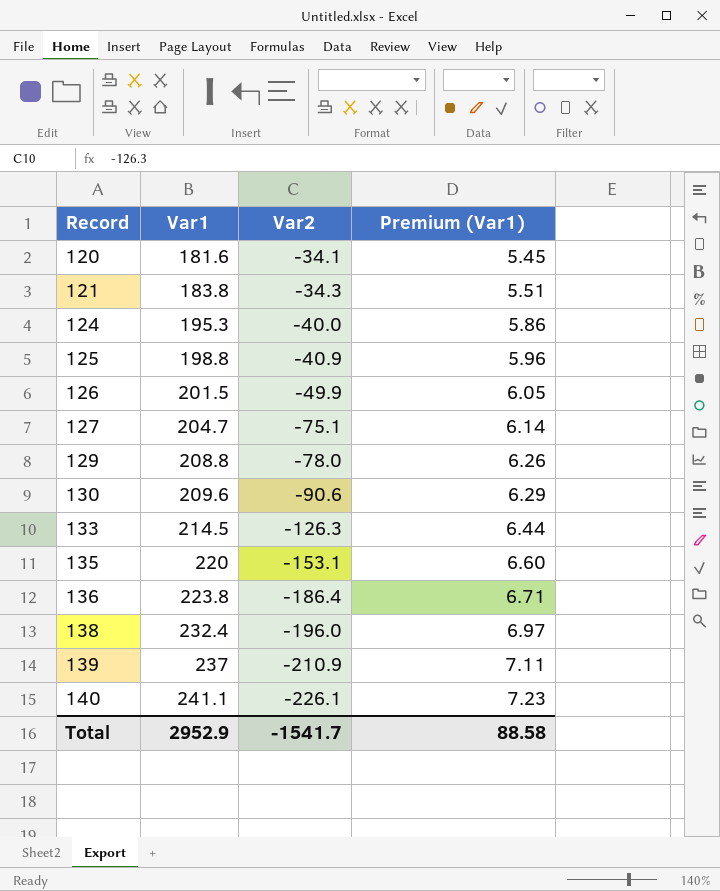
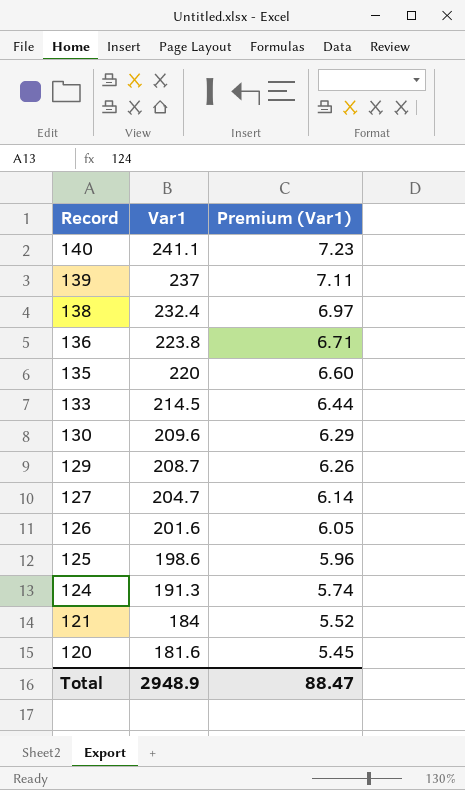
row order: Record ascending -> Record descending
column Var2 | position: 3 -> none
129 | Var1: 208.8 -> 208.7
126 | Var1: 201.5 -> 201.6
125 | Var1: 198.8 -> 198.6
124 | Var1: 195.3 -> 191.3
124 | Premium (Var1): 5.86 -> 5.74
121 | Var1: 183.8 -> 184
121 | Premium (Var1): 5.51 -> 5.52
Total | Var1: 2952.9 -> 2948.9
Total | Premium (Var1): 88.58 -> 88.47

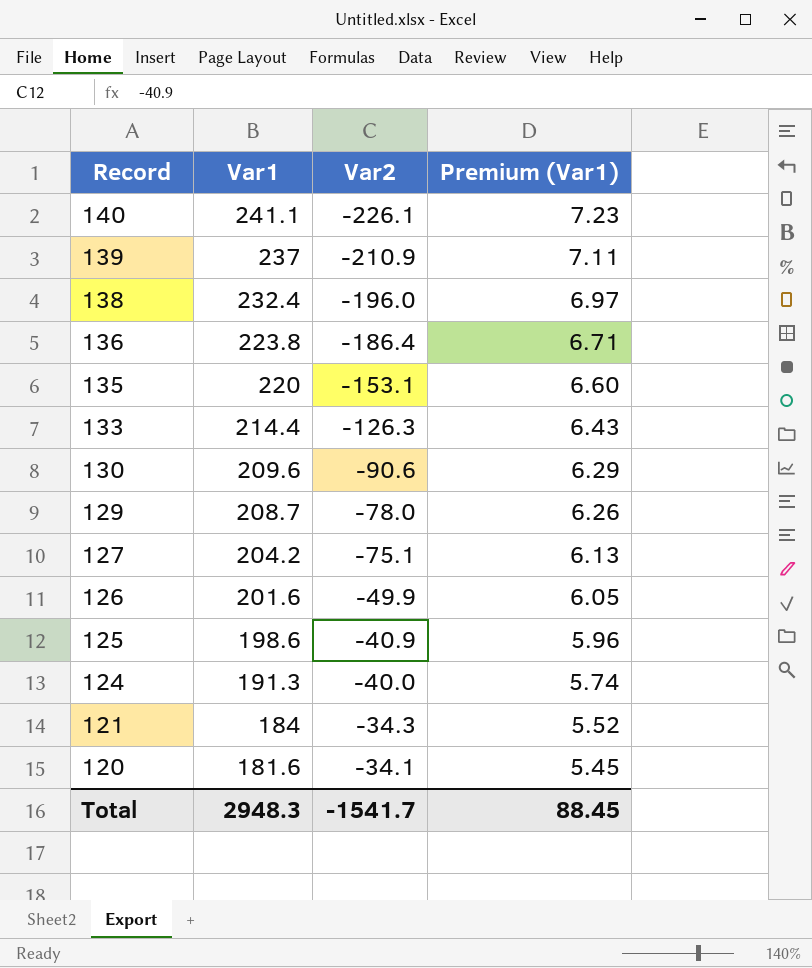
column Var2 | position: none -> 3
133 | Var1: 214.5 -> 214.4
133 | Premium (Var1): 6.44 -> 6.43
127 | Var1: 204.7 -> 204.2
127 | Premium (Var1): 6.14 -> 6.13
Total | Var1: 2948.9 -> 2948.3
Total | Premium (Var1): 88.47 -> 88.45

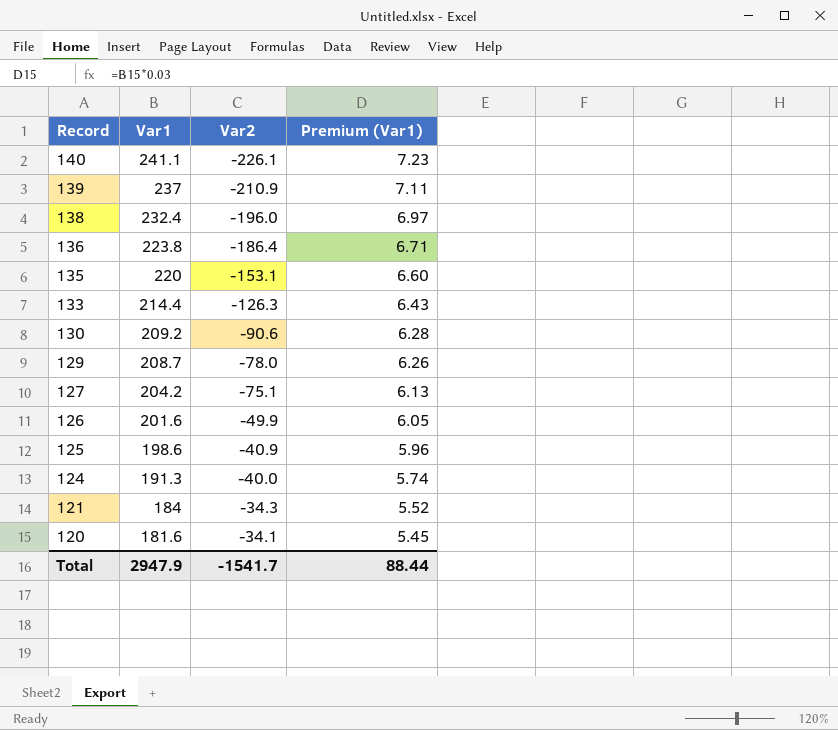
130 | Var1: 209.6 -> 209.2
130 | Premium (Var1): 6.29 -> 6.28
Total | Var1: 2948.3 -> 2947.9
Total | Premium (Var1): 88.45 -> 88.44

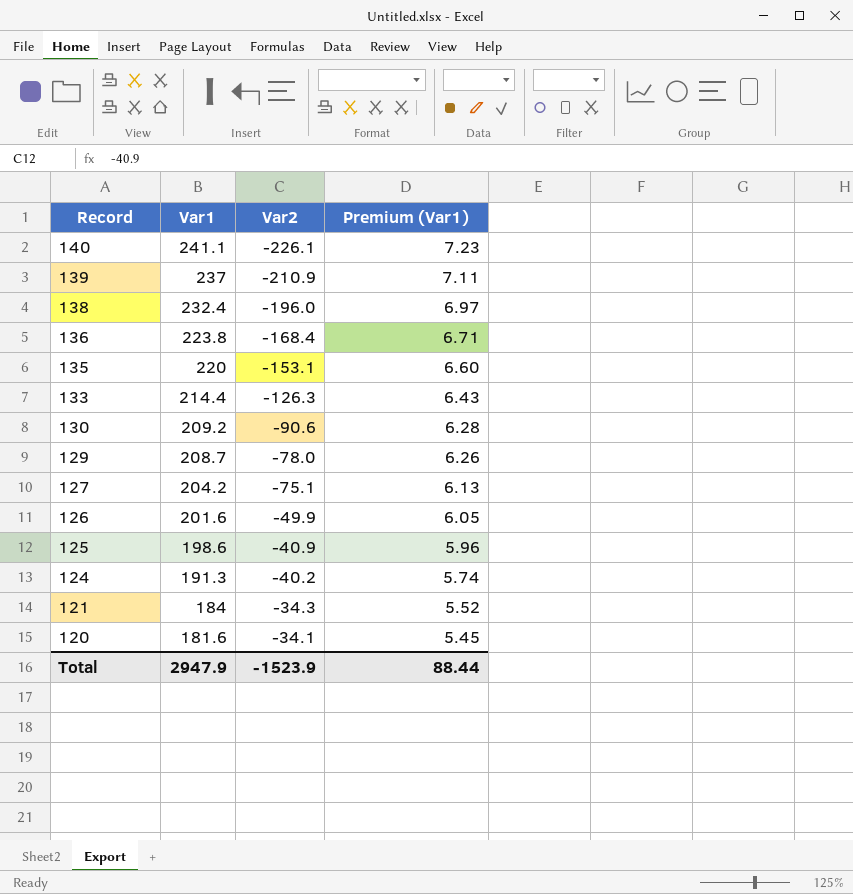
136 | Var2: -186.4 -> -168.4
124 | Var2: -40.0 -> -40.2
Total | Var2: -1541.7 -> -1523.9

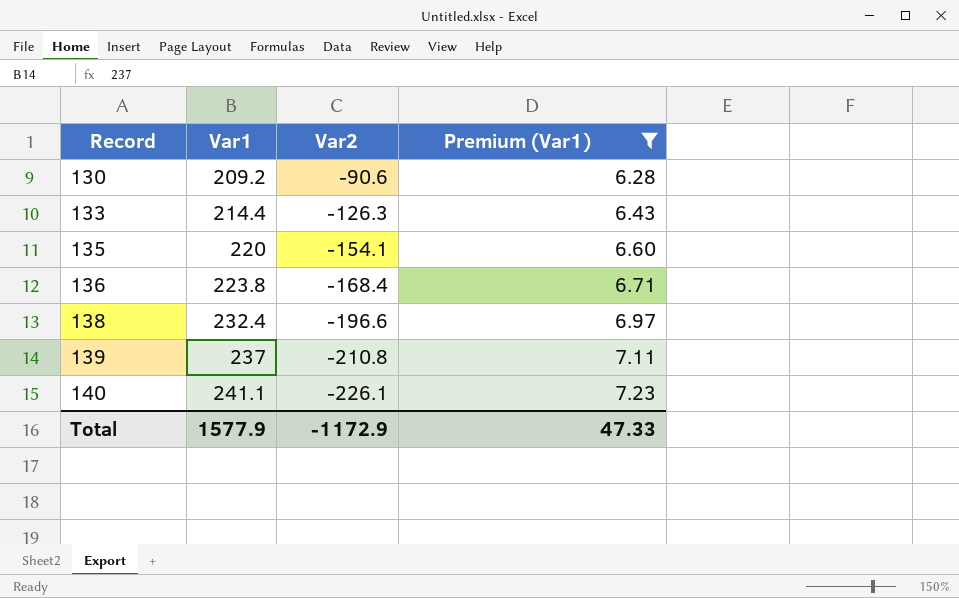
filter: none -> Premium (Var1) >= 6.28
row order: Record descending -> Record ascending
135 | Var2: -153.1 -> -154.1
138 | Var2: -196.0 -> -196.6
139 | Var2: -210.9 -> -210.8
Total | Var1: 2947.9 -> 1577.9
Total | Var2: -1523.9 -> -1172.9
Total | Premium (Var1): 88.44 -> 47.33

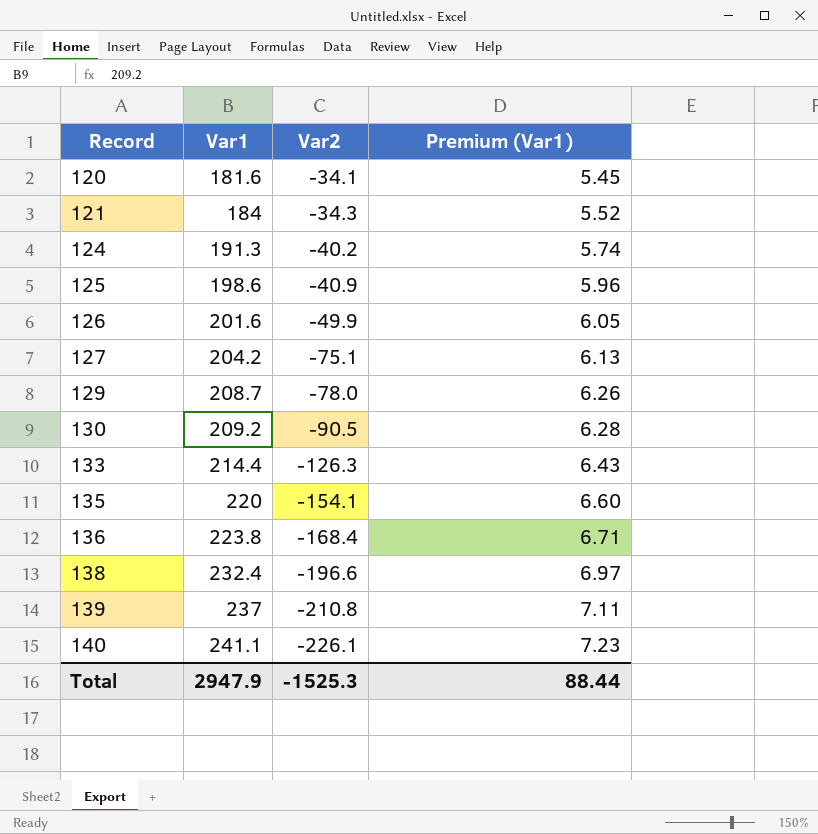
filter: Premium (Var1) >= 6.28 -> none
130 | Var2: -90.6 -> -90.5
Total | Var1: 1577.9 -> 2947.9
Total | Var2: -1172.9 -> -1525.3
Total | Premium (Var1): 47.33 -> 88.44

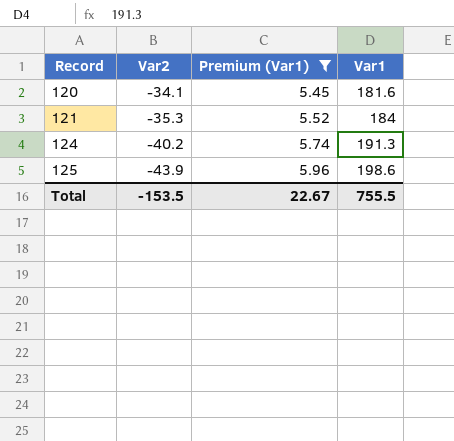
filter: none -> Premium (Var1) <= 5.96
column Var1 | position: 2 -> 4
121 | Var2: -34.3 -> -35.3
125 | Var2: -40.9 -> -43.9
Total | Var2: -1525.3 -> -153.5
Total | Premium (Var1): 88.44 -> 22.67
Total | Var1: 2947.9 -> 755.5

